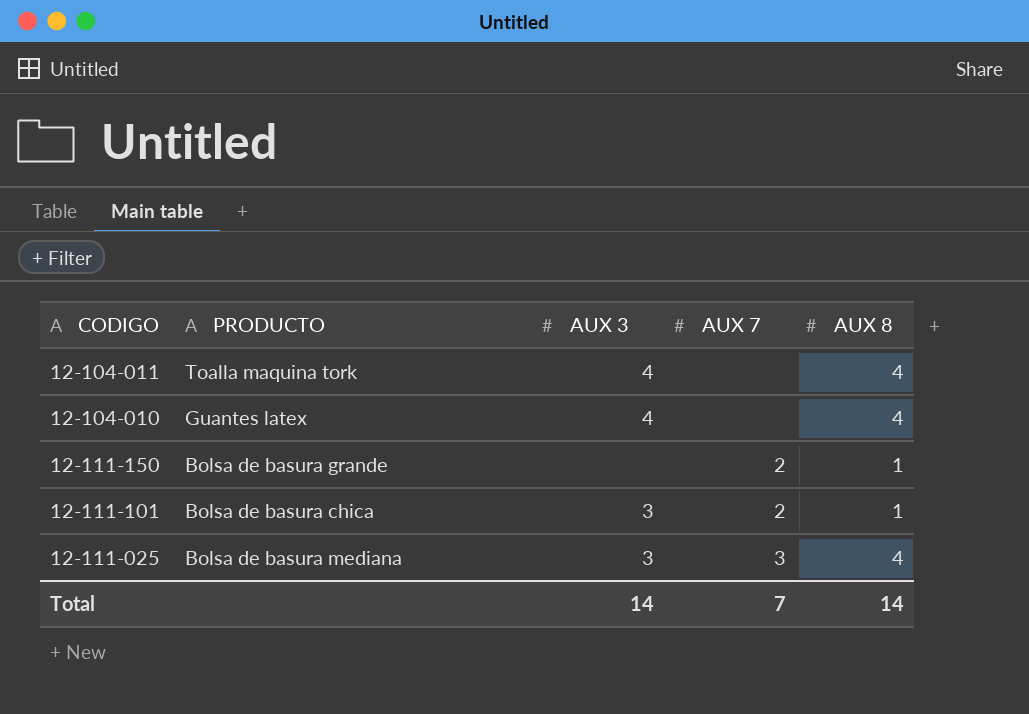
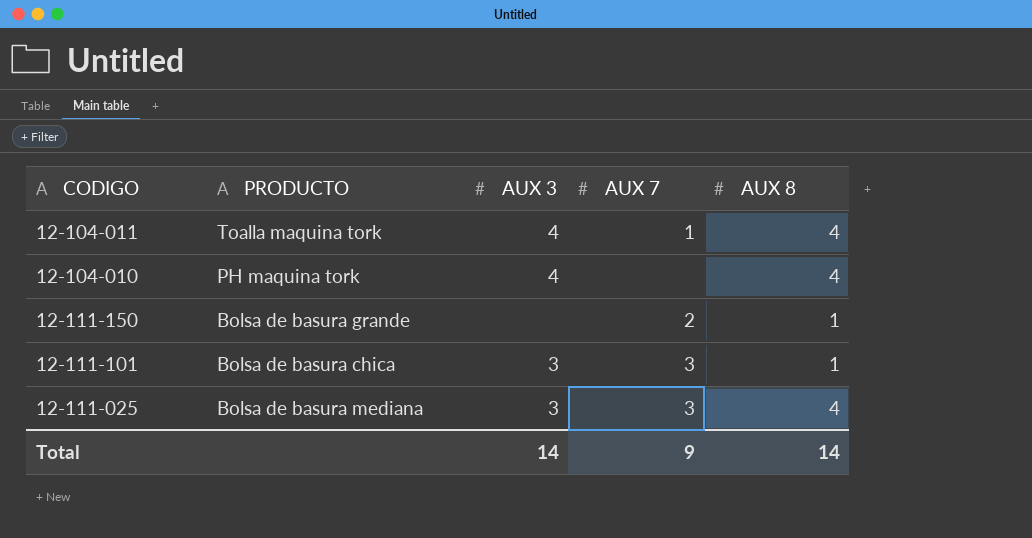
12-104-011 | AUX 7: none -> 1
12-104-010 | PRODUCTO: Guantes latex -> PH maquina tork
12-111-101 | AUX 7: 2 -> 3
Total | AUX 7: 7 -> 9

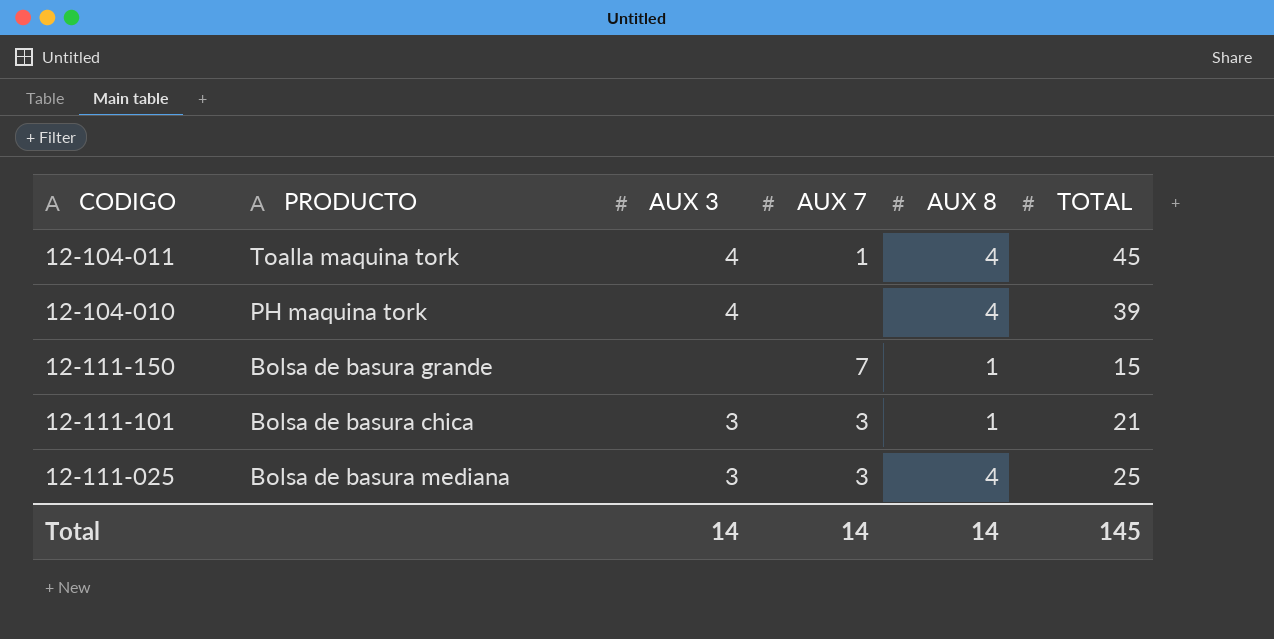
column TOTAL | position: none -> 6
12-111-150 | AUX 7: 2 -> 7
Total | AUX 7: 9 -> 14

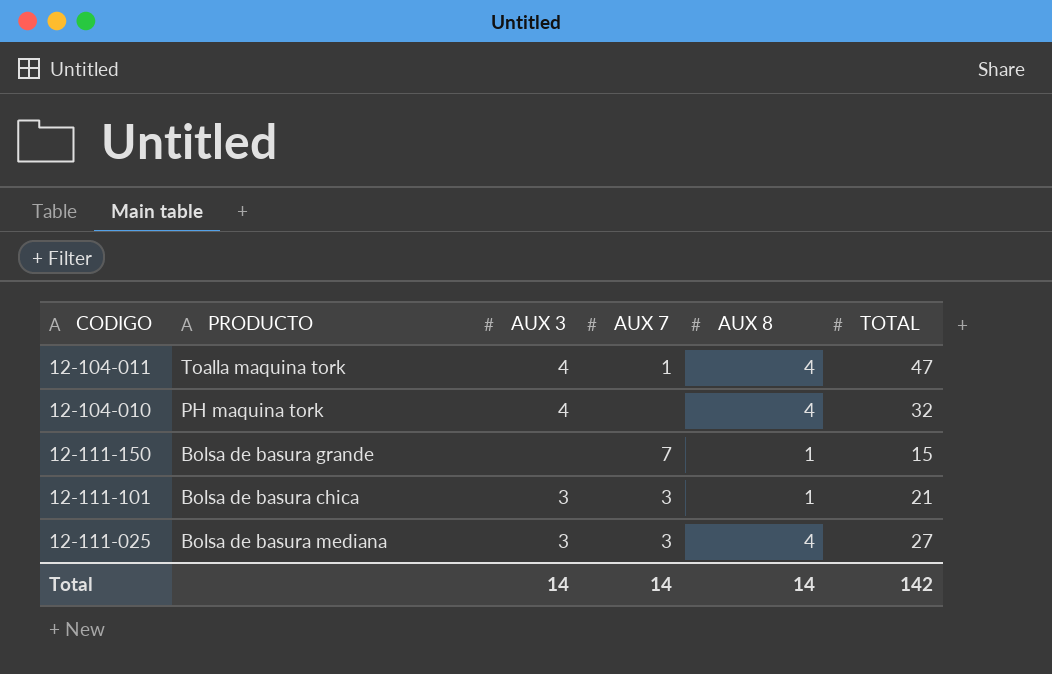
12-104-011 | TOTAL: 45 -> 47
12-104-010 | TOTAL: 39 -> 32
12-111-025 | TOTAL: 25 -> 27
Total | TOTAL: 145 -> 142

